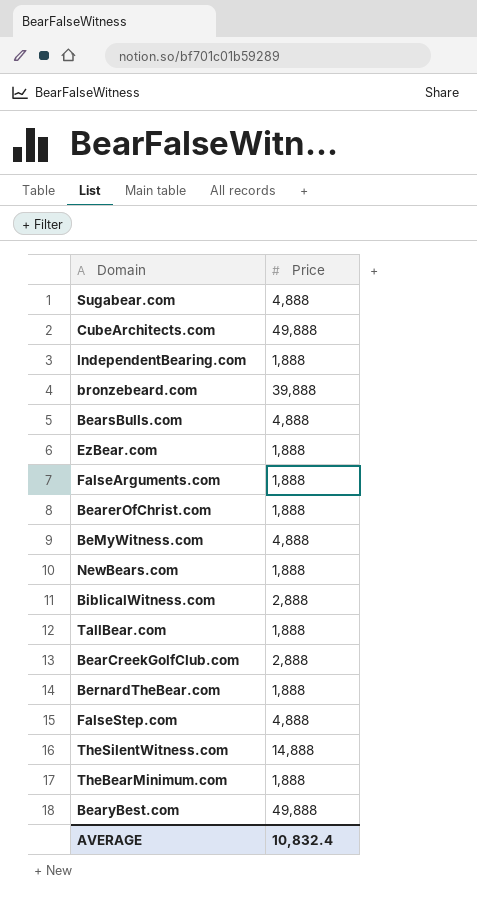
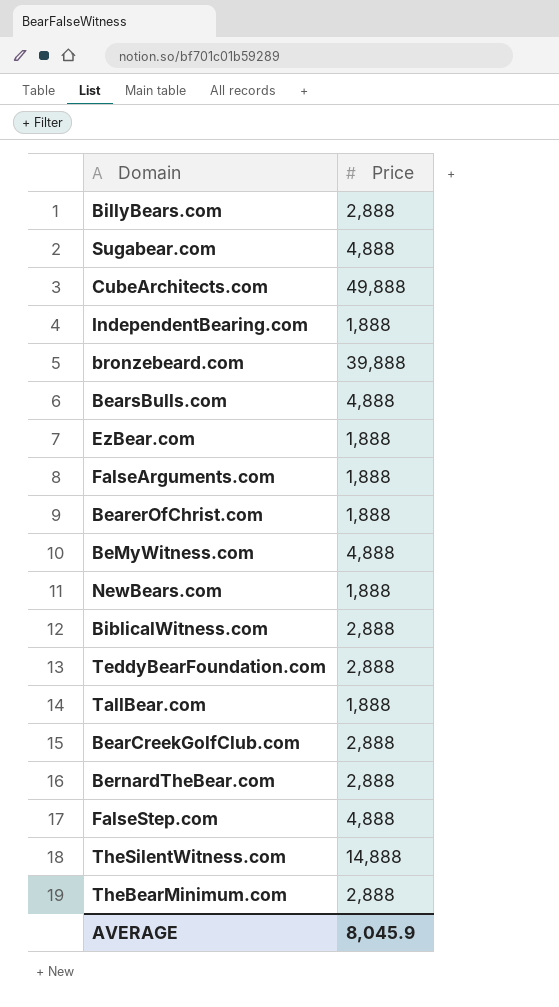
row BearyBest.com: 49,888 -> none
row BillyBears.com: none -> 2,888
row TeddyBearFoundation.com: none -> 2,888
BernardTheBear.com | Price: 1,888 -> 2,888
TheBearMinimum.com | Price: 1,888 -> 2,888
AVERAGE | Price: 10,832.4 -> 8,045.9

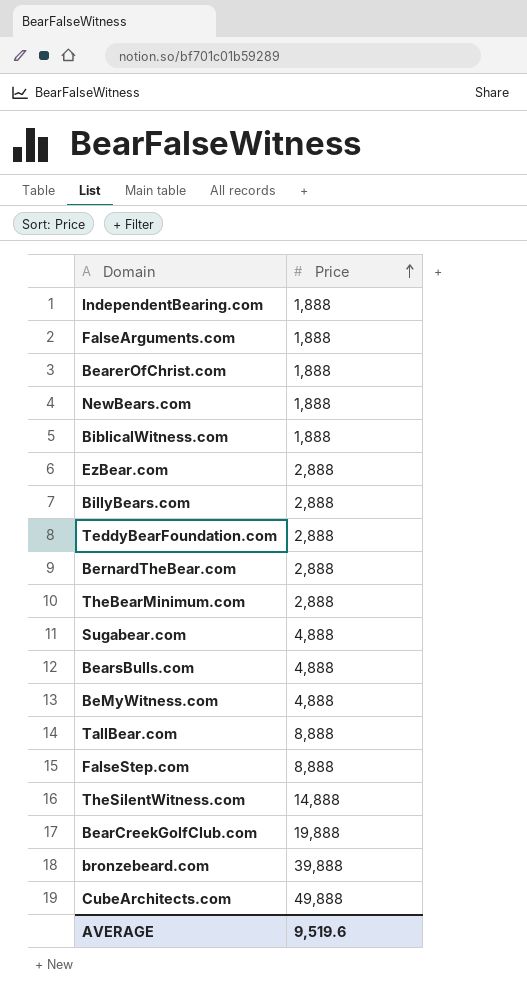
row order: none -> Price ascending
BiblicalWitness.com | Price: 2,888 -> 1,888
EzBear.com | Price: 1,888 -> 2,888
TallBear.com | Price: 1,888 -> 8,888
FalseStep.com | Price: 4,888 -> 8,888
BearCreekGolfClub.com | Price: 2,888 -> 19,888
AVERAGE | Price: 8,045.9 -> 9,519.6

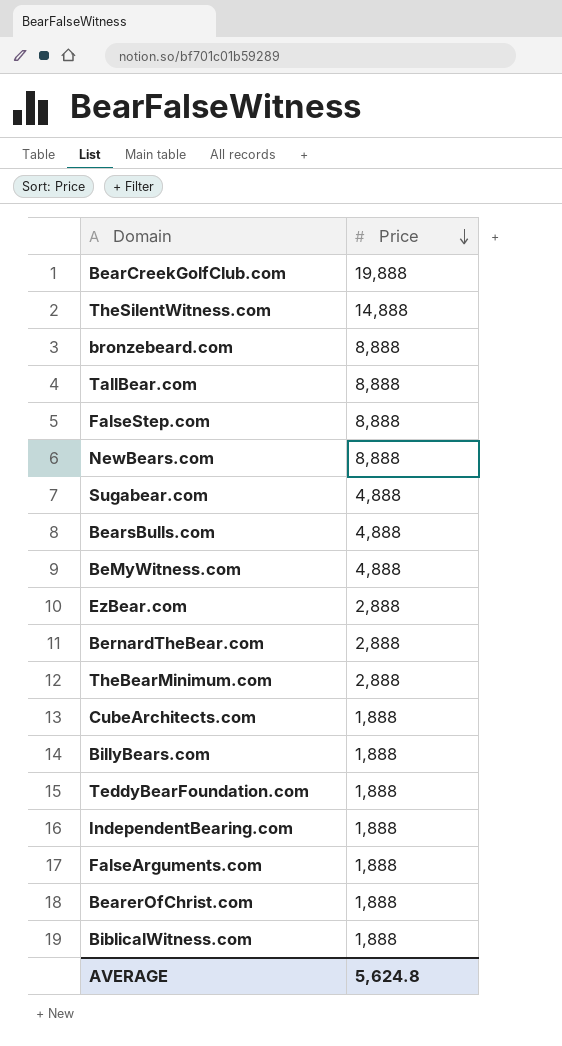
row order: Price ascending -> Price descending
bronzebeard.com | Price: 39,888 -> 8,888
NewBears.com | Price: 1,888 -> 8,888
CubeArchitects.com | Price: 49,888 -> 1,888
BillyBears.com | Price: 2,888 -> 1,888
TeddyBearFoundation.com | Price: 2,888 -> 1,888
AVERAGE | Price: 9,519.6 -> 5,624.8

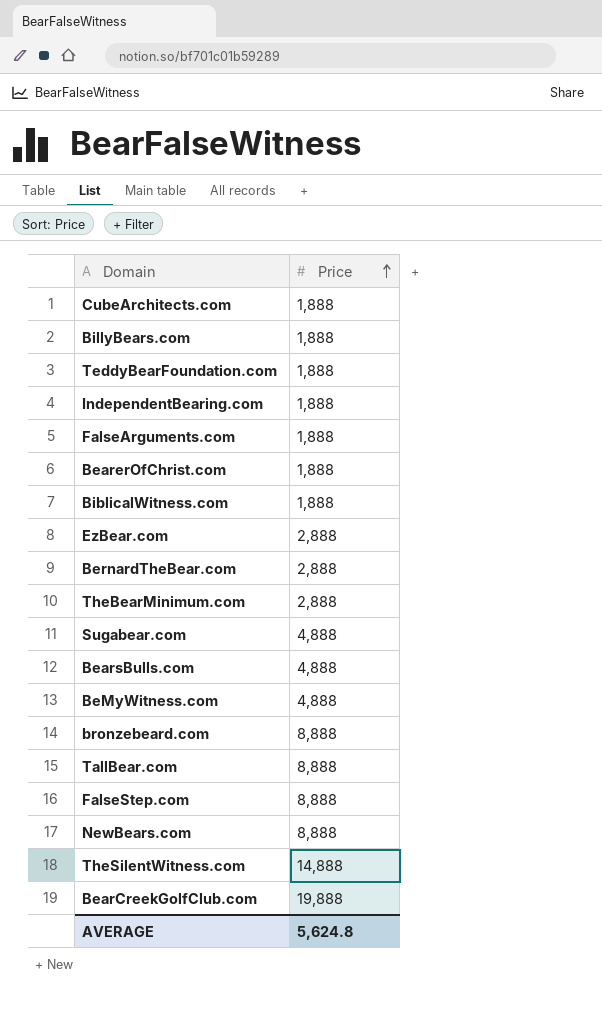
row order: Price descending -> Price ascending

